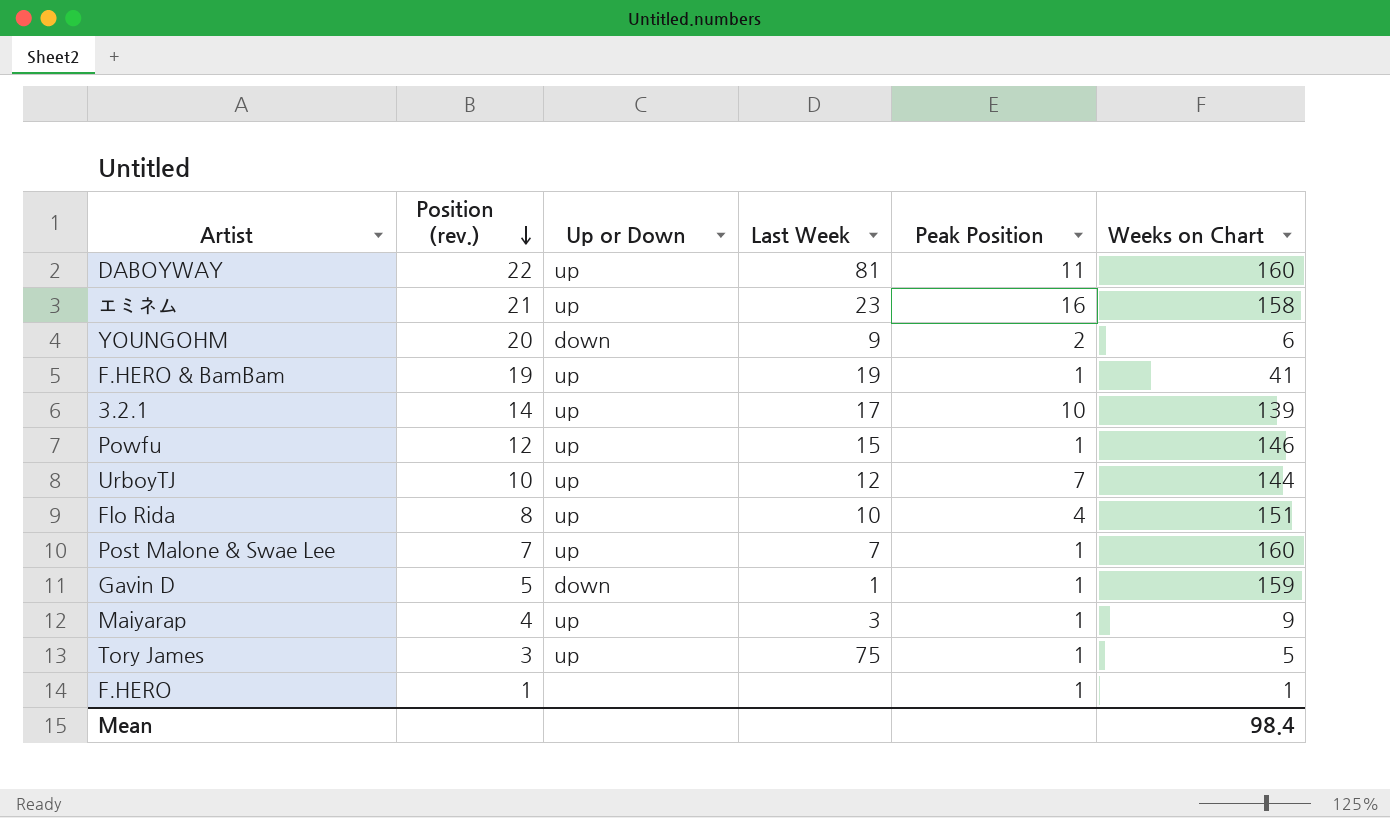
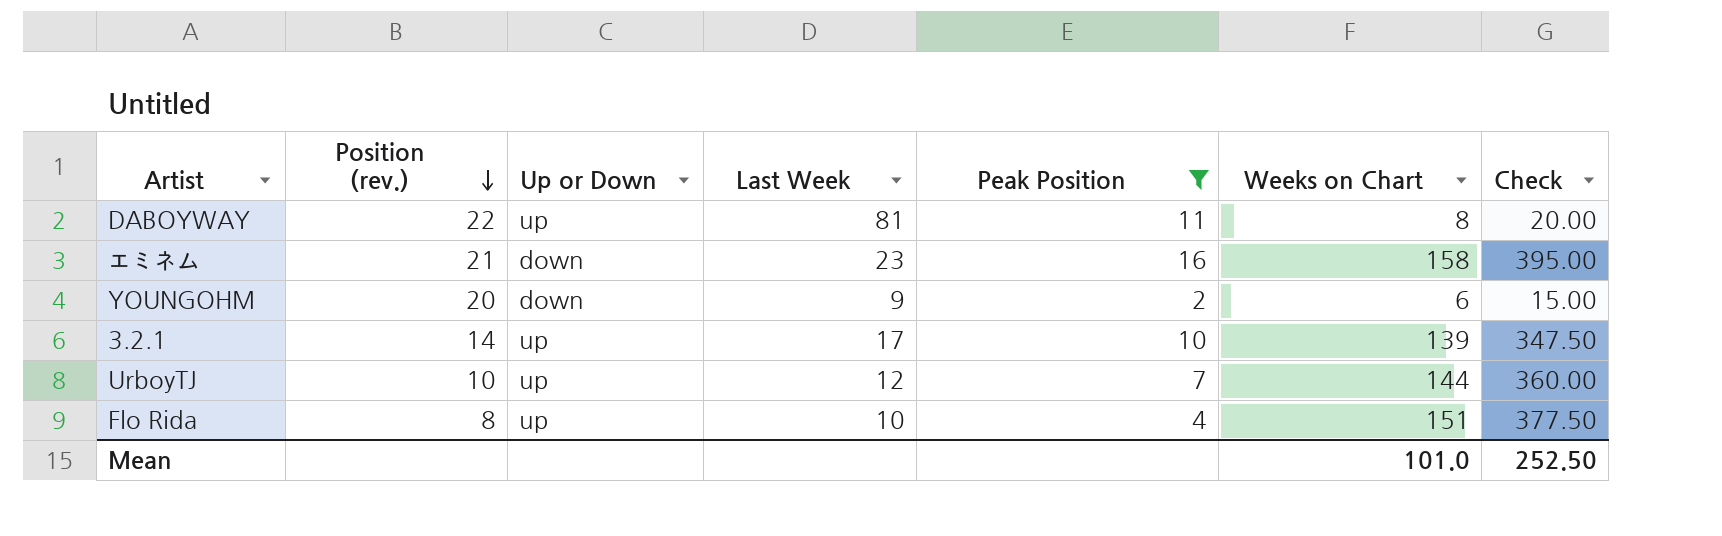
filter: none -> Peak Position != 1
column Check | formula: none -> [Weeks on Chart] * 2.5
DABOYWAY | Weeks on Chart: 160 -> 8
エミネム | Up or Down: up -> down
Mean | Weeks on Chart: 98.4 -> 101.0

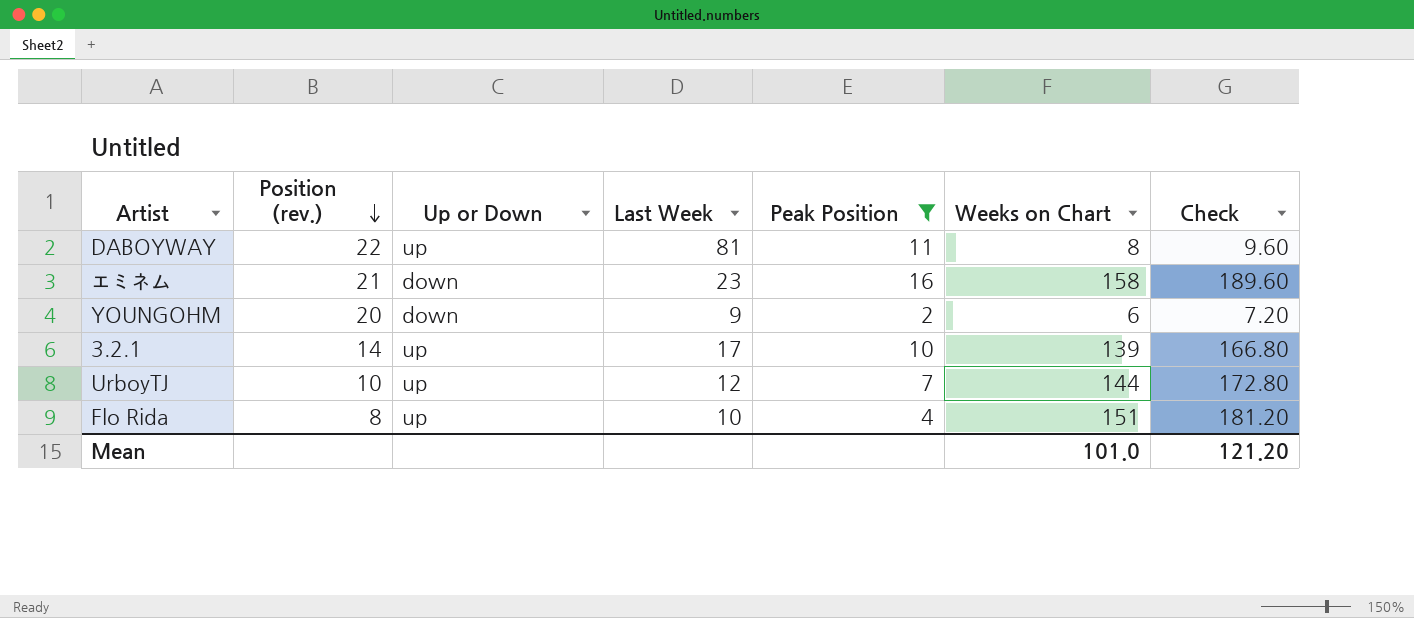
column Check | formula: [Weeks on Chart] * 2.5 -> [Weeks on Chart] * 1.2
Mean | Check: 252.50 -> 121.20

